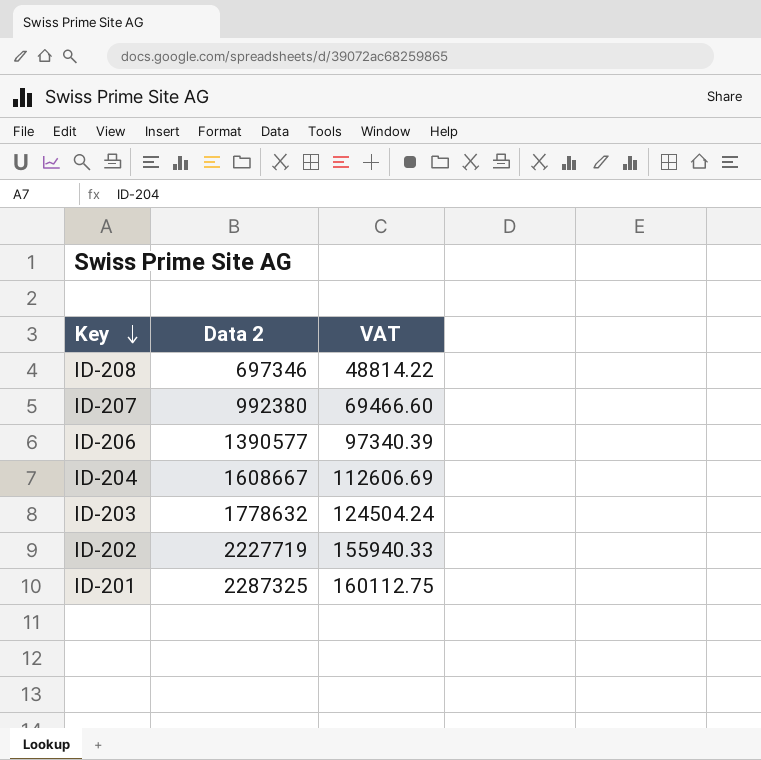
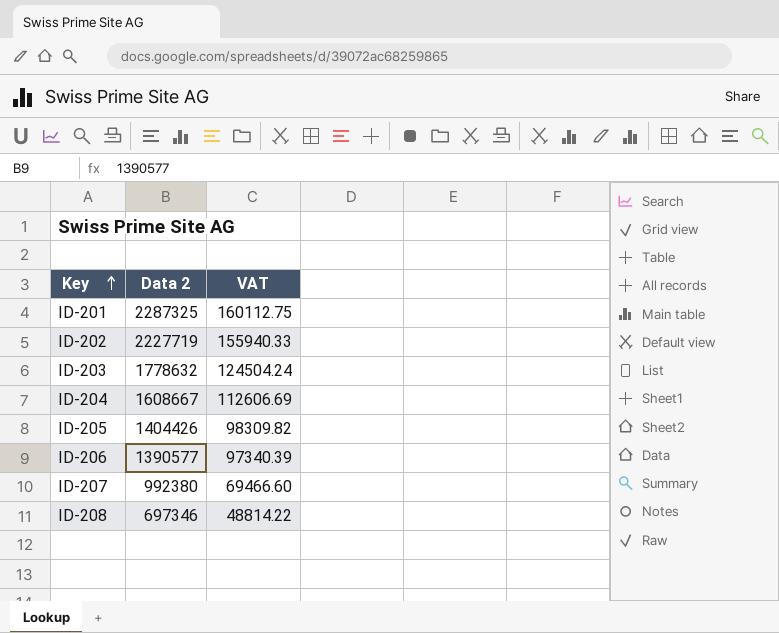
row order: Key descending -> Key ascending
row ID-205: none -> 1404426 | 98309.82

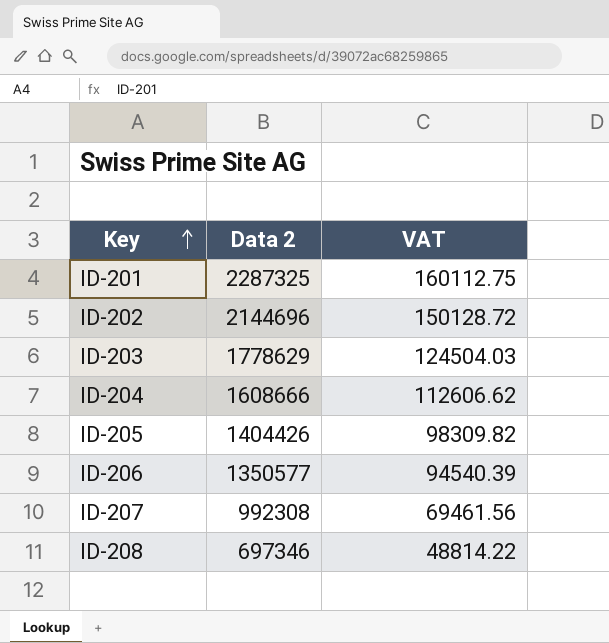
ID-202 | Data 2: 2227719 -> 2144696
ID-202 | VAT: 155940.33 -> 150128.72
ID-203 | Data 2: 1778632 -> 1778629
ID-203 | VAT: 124504.24 -> 124504.03
ID-204 | Data 2: 1608667 -> 1608666
ID-204 | VAT: 112606.69 -> 112606.62
ID-206 | Data 2: 1390577 -> 1350577
ID-206 | VAT: 97340.39 -> 94540.39
ID-207 | Data 2: 992380 -> 992308
ID-207 | VAT: 69466.60 -> 69461.56

